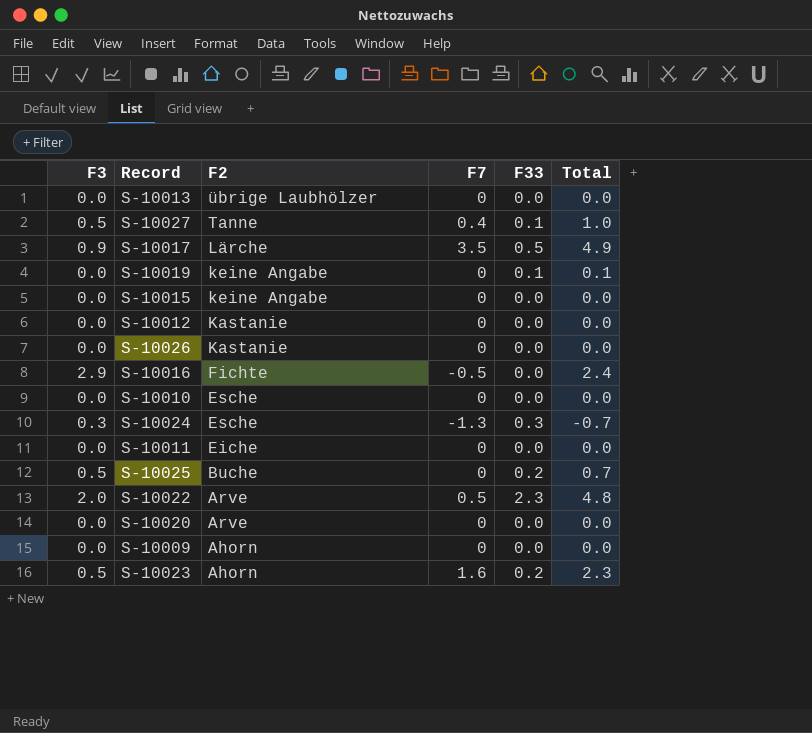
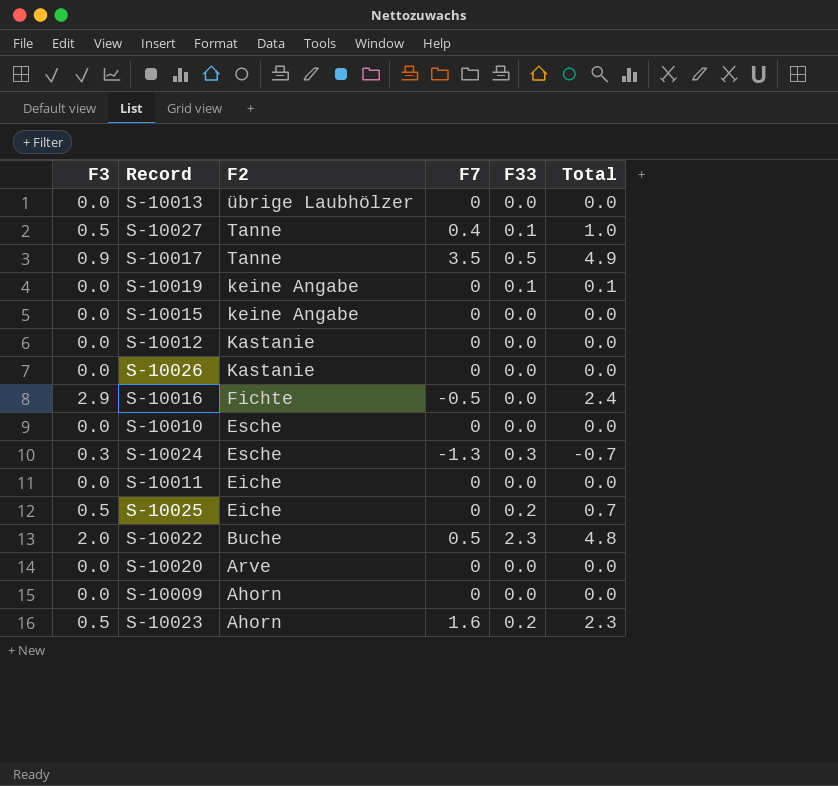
S-10017 | F2: Lärche -> Tanne
S-10025 | F2: Buche -> Eiche
S-10022 | F2: Arve -> Buche

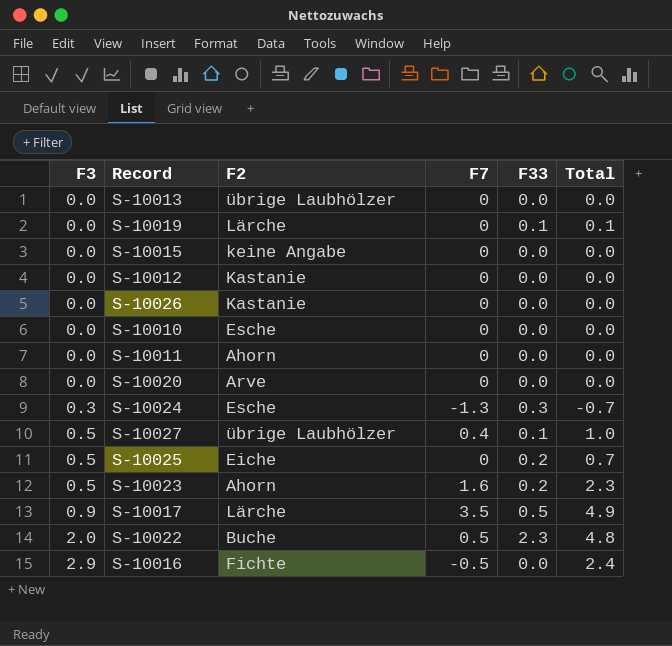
row order: F2 descending -> F3 ascending
row S-10009: 0.0 | Ahorn | 0 | 0.0 | 0.0 -> none
S-10019 | F2: keine Angabe -> Lärche
S-10011 | F2: Eiche -> Ahorn
S-10027 | F2: Tanne -> übrige Laubhölzer
S-10017 | F2: Tanne -> Lärche

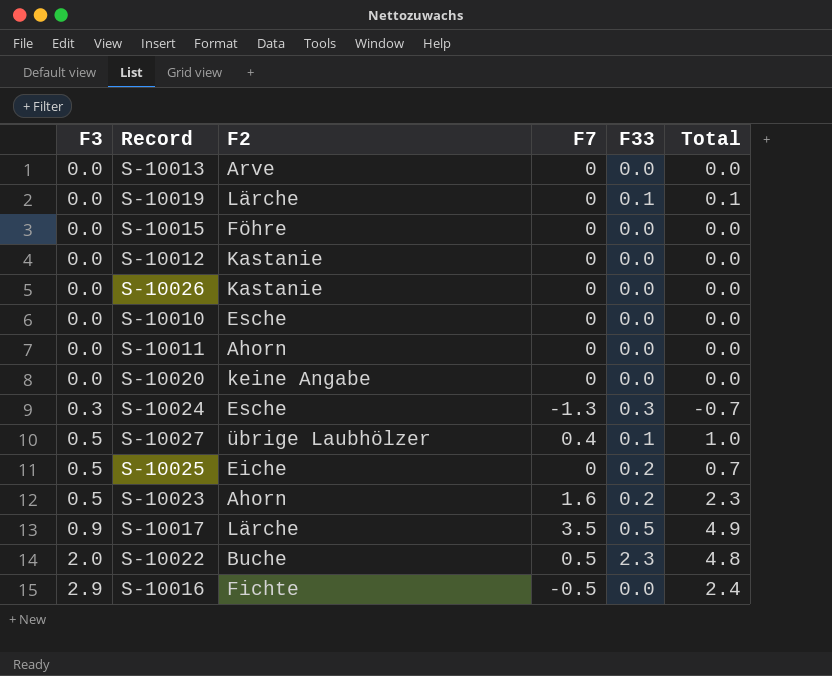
S-10013 | F2: übrige Laubhölzer -> Arve
S-10015 | F2: keine Angabe -> Föhre
S-10020 | F2: Arve -> keine Angabe

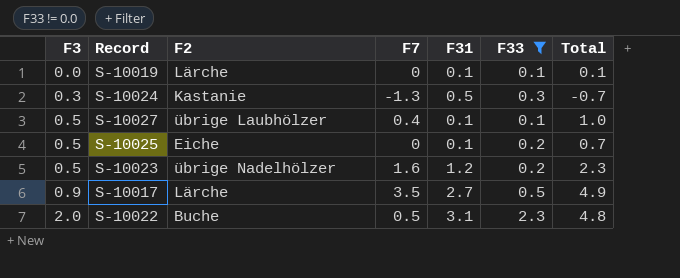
filter: none -> F33 != 0.0
column F31 | position: none -> 5
S-10024 | F2: Esche -> Kastanie
S-10023 | F2: Ahorn -> übrige Nadelhölzer

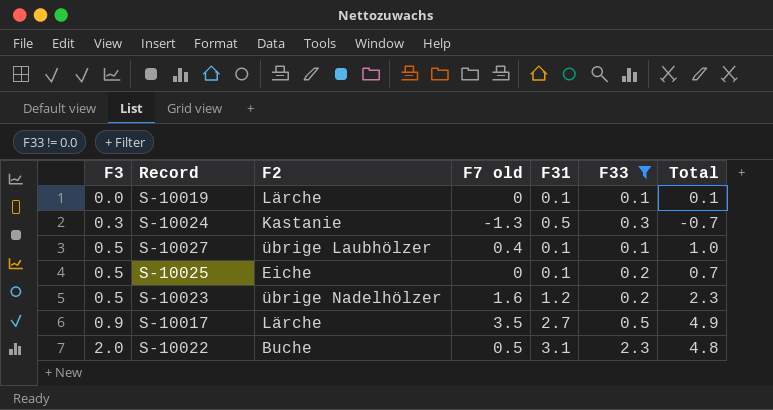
column name: F7 -> F7 old

